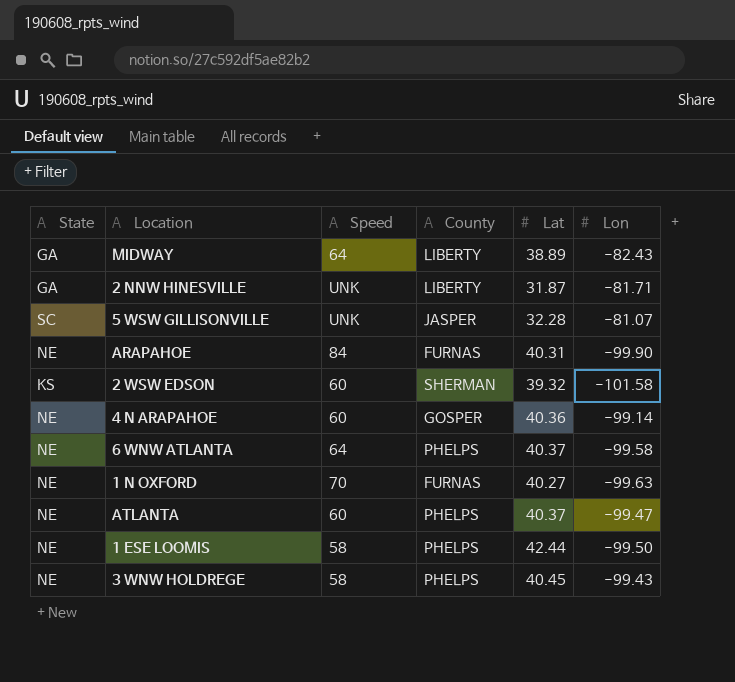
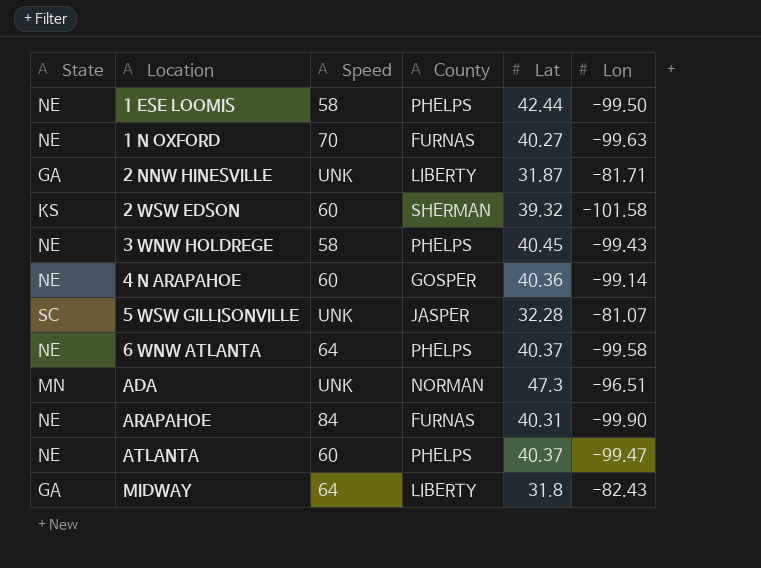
row order: none -> Location ascending
row ADA: none -> MN | UNK | NORMAN | 47.3 | -96.51
MIDWAY | Lat: 38.89 -> 31.8

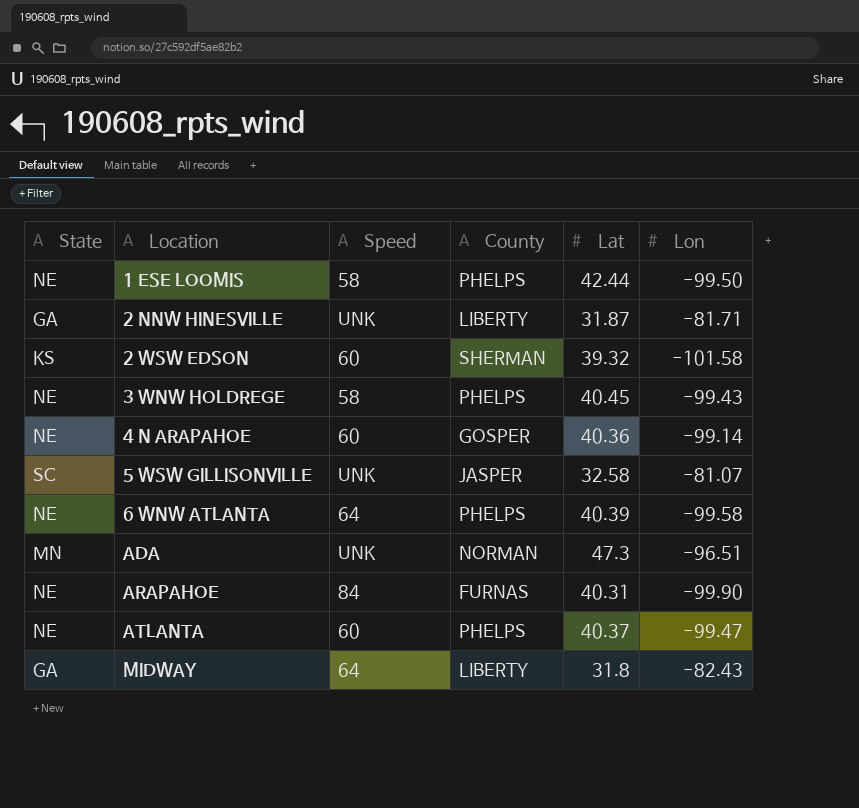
row 1 N OXFORD: NE | 70 | FURNAS | 40.27 | -99.63 -> none
5 WSW GILLISONVILLE | Lat: 32.28 -> 32.58
6 WNW ATLANTA | Lat: 40.37 -> 40.39

